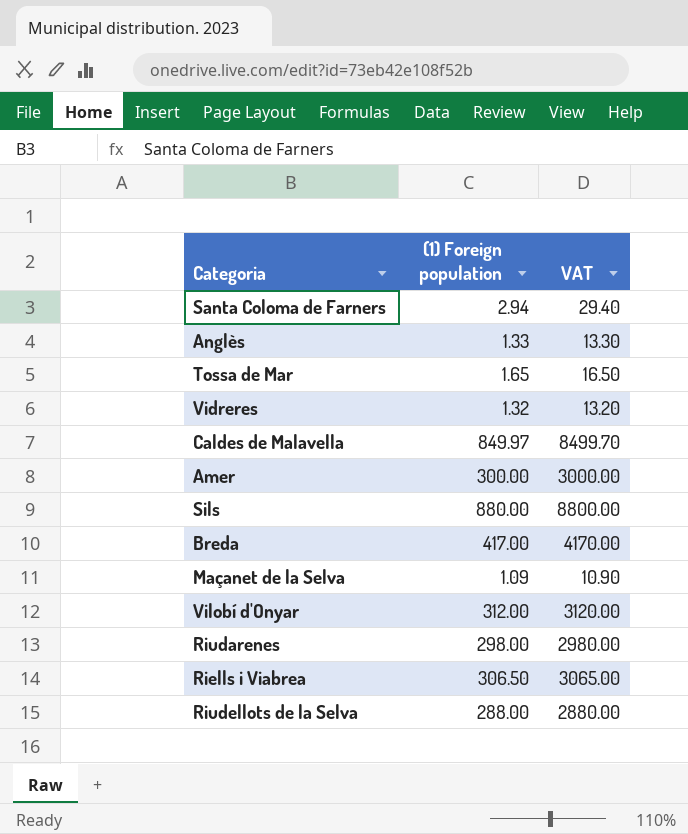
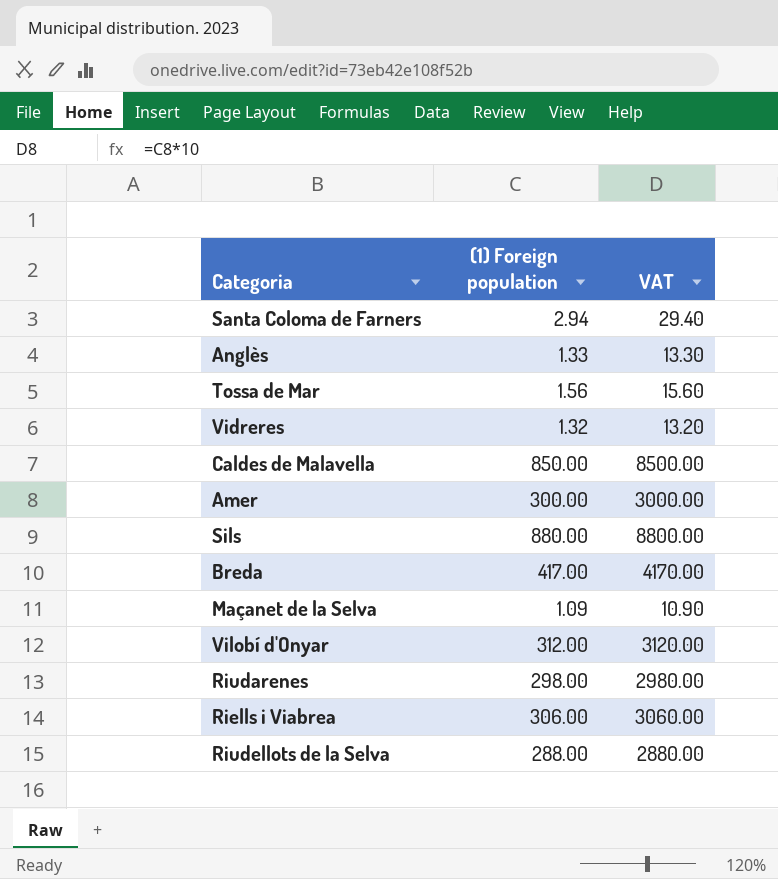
Tossa de Mar | (1) Foreign population: 1.65 -> 1.56
Tossa de Mar | VAT: 16.50 -> 15.60
Caldes de Malavella | (1) Foreign population: 849.97 -> 850.00
Caldes de Malavella | VAT: 8499.70 -> 8500.00
Riells i Viabrea | (1) Foreign population: 306.50 -> 306.00
Riells i Viabrea | VAT: 3065.00 -> 3060.00

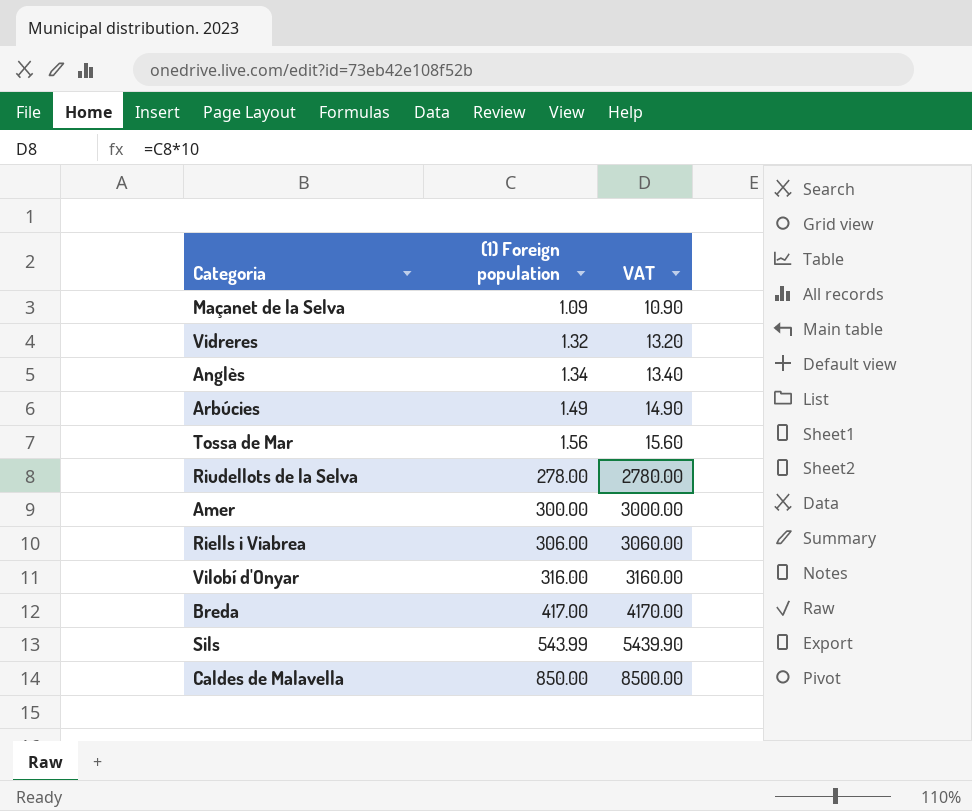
row order: none -> (1) Foreign population ascending
row Santa Coloma de Farners: 2.94 | 29.40 -> none
row Riudarenes: 298.00 | 2980.00 -> none
Anglès | (1) Foreign population: 1.33 -> 1.34
Anglès | VAT: 13.30 -> 13.40
row Arbúcies: none -> 1.49 | 14.90
Riudellots de la Selva | (1) Foreign population: 288.00 -> 278.00
Riudellots de la Selva | VAT: 2880.00 -> 2780.00
Vilobí d'Onyar | (1) Foreign population: 312.00 -> 316.00
Vilobí d'Onyar | VAT: 3120.00 -> 3160.00
Sils | (1) Foreign population: 880.00 -> 543.99
Sils | VAT: 8800.00 -> 5439.90

